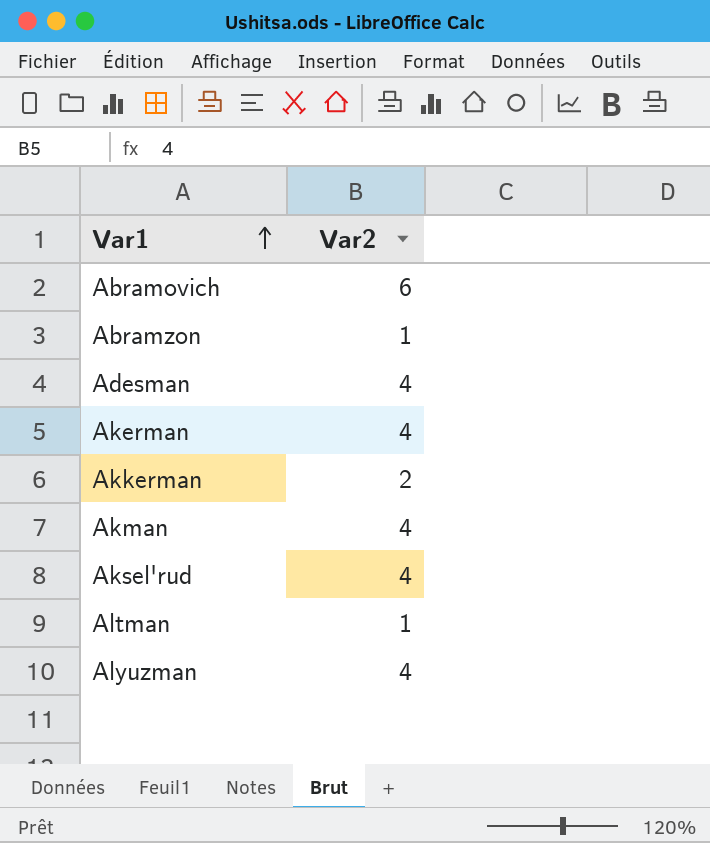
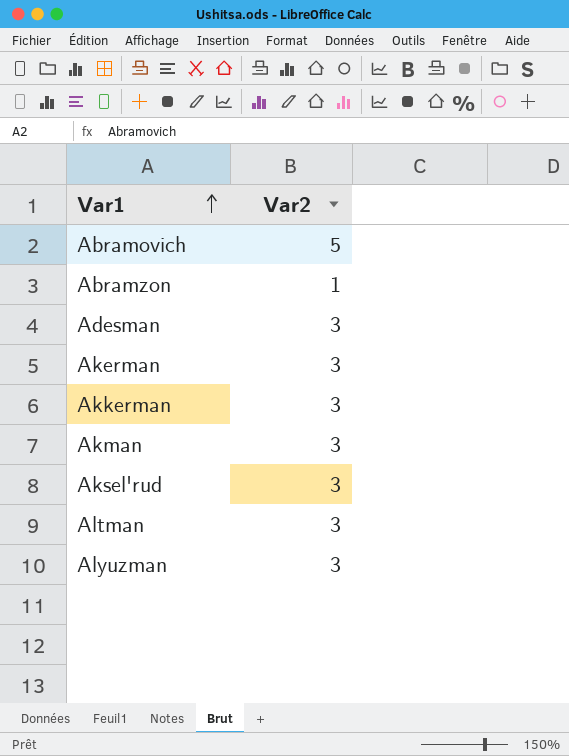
Abramovich | Var2: 6 -> 5
Adesman | Var2: 4 -> 3
Akerman | Var2: 4 -> 3
Akkerman | Var2: 2 -> 3
Akman | Var2: 4 -> 3
Aksel'rud | Var2: 4 -> 3
Altman | Var2: 1 -> 3
Alyuzman | Var2: 4 -> 3

